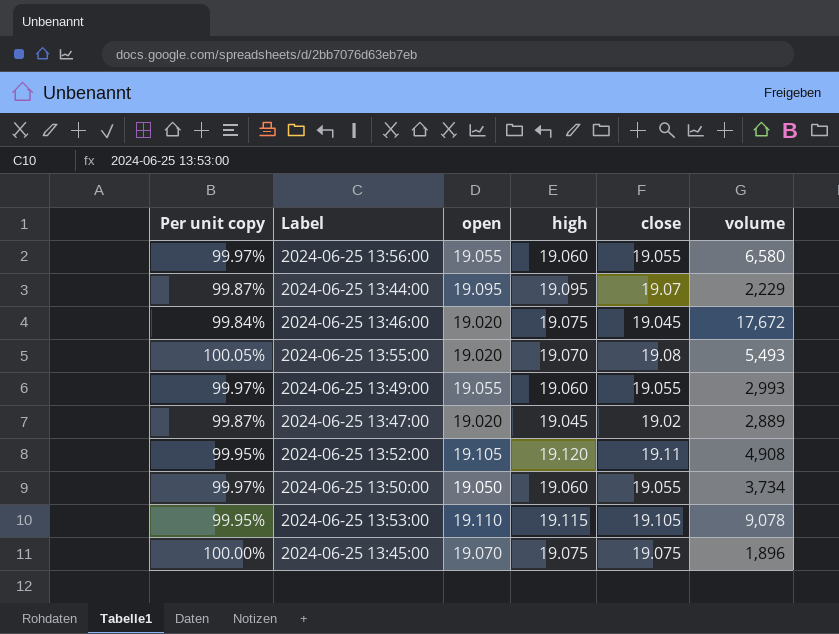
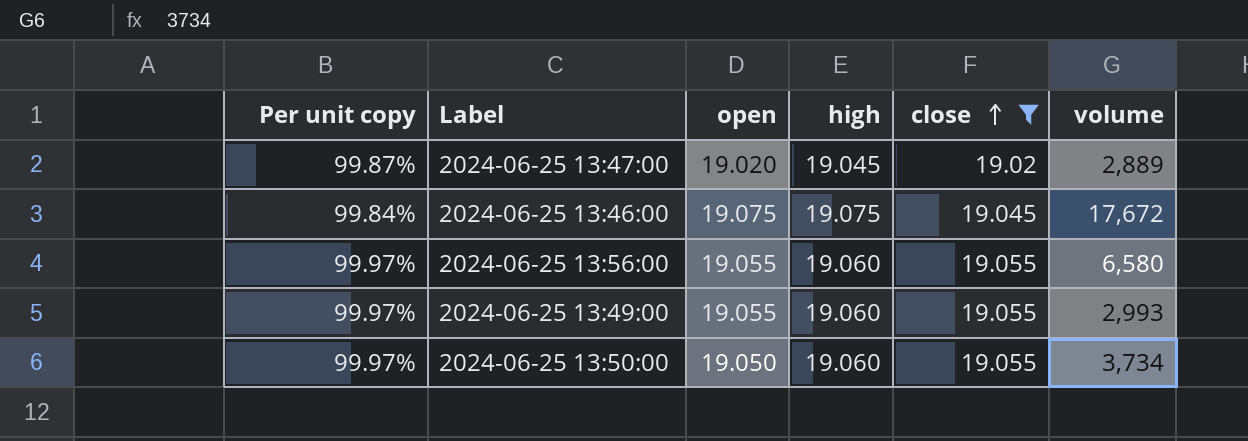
filter: none -> close <= 19.055
row order: none -> close ascending
2024-06-25 13:46:00 | open: 19.020 -> 19.075

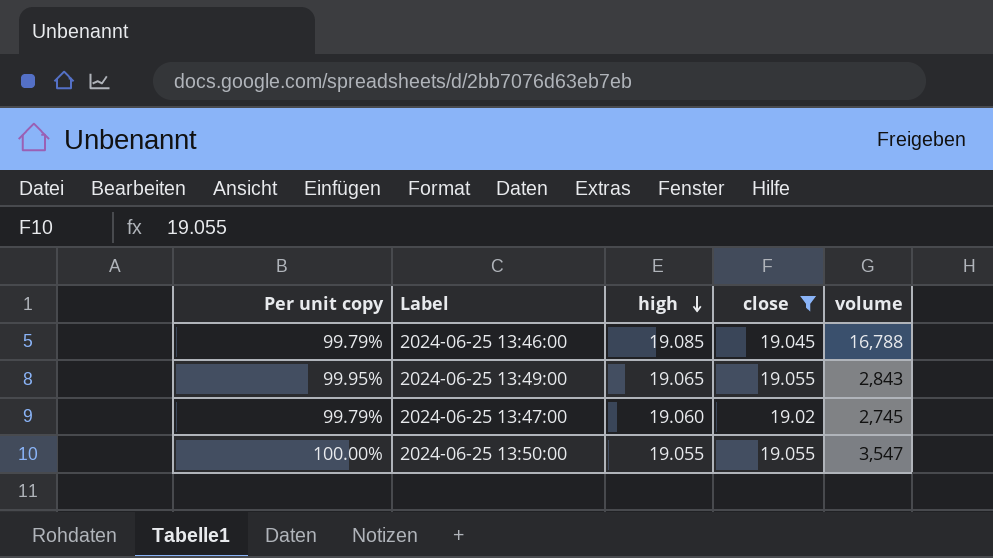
row order: close ascending -> high descending
column open | position: 3 -> none
row 2024-06-25 13:56:00: 99.97% | 19.055 | 19.060 | 19.055 | 6,580 -> none
2024-06-25 13:46:00 | Per unit copy: 99.84% -> 99.79%
2024-06-25 13:46:00 | high: 19.075 -> 19.085
2024-06-25 13:46:00 | volume: 17,672 -> 16,788
2024-06-25 13:49:00 | Per unit copy: 99.97% -> 99.95%
2024-06-25 13:49:00 | high: 19.060 -> 19.065
2024-06-25 13:49:00 | volume: 2,993 -> 2,843
2024-06-25 13:47:00 | Per unit copy: 99.87% -> 99.79%
2024-06-25 13:47:00 | high: 19.045 -> 19.060
2024-06-25 13:47:00 | volume: 2,889 -> 2,745
2024-06-25 13:50:00 | Per unit copy: 99.97% -> 100.00%
2024-06-25 13:50:00 | high: 19.060 -> 19.055
2024-06-25 13:50:00 | volume: 3,734 -> 3,547

